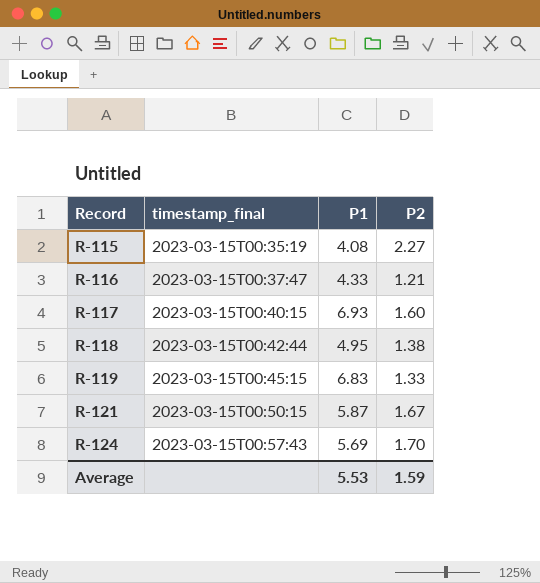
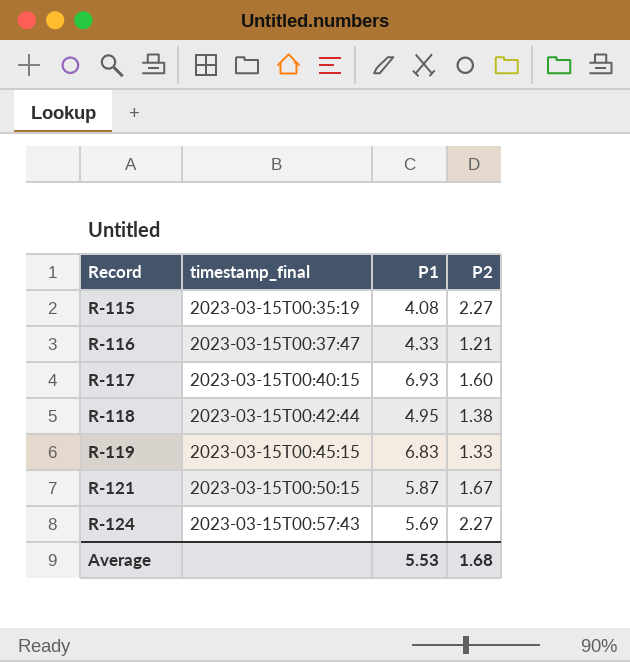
R-124 | P2: 1.70 -> 2.27
Average | P2: 1.59 -> 1.68

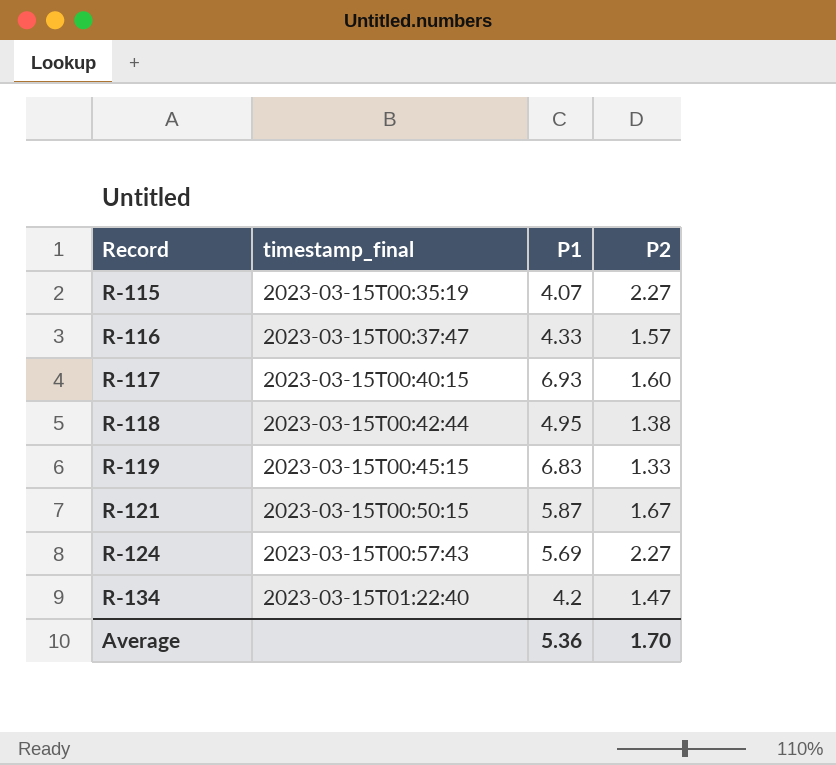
R-115 | P1: 4.08 -> 4.07
R-116 | P2: 1.21 -> 1.57
row R-134: none -> 2023-03-15T01:22:40 | 4.2 | 1.47
Average | P1: 5.53 -> 5.36
Average | P2: 1.68 -> 1.70

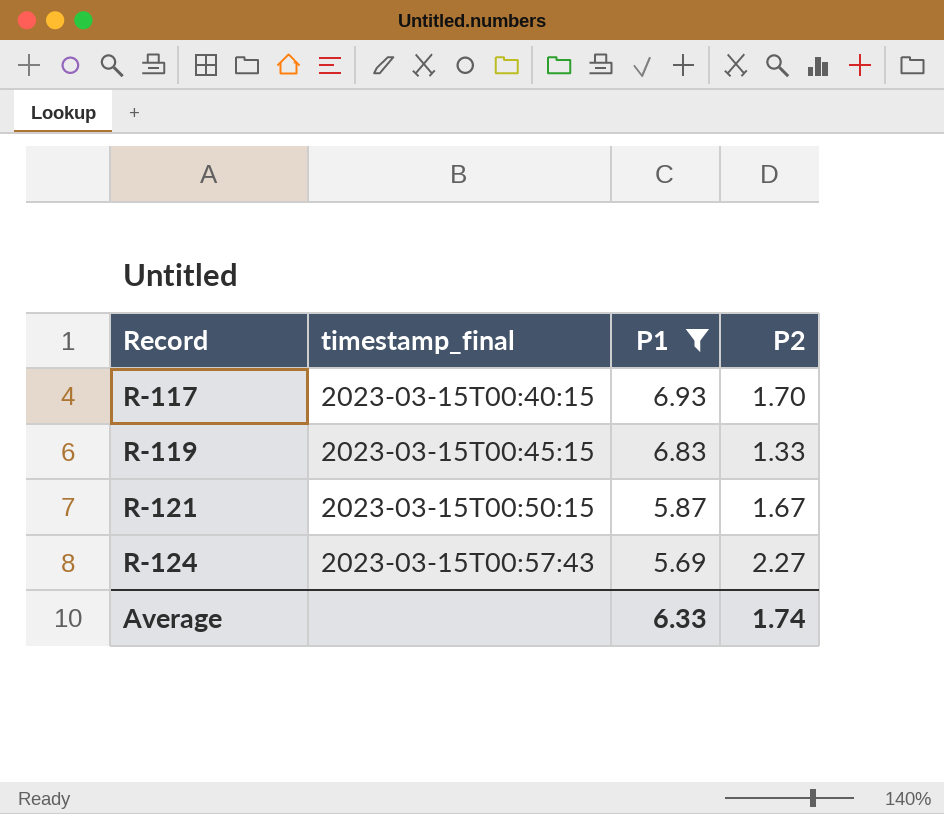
filter: none -> P1 >= 5.69
R-117 | P2: 1.60 -> 1.70
Average | P1: 5.36 -> 6.33
Average | P2: 1.70 -> 1.74

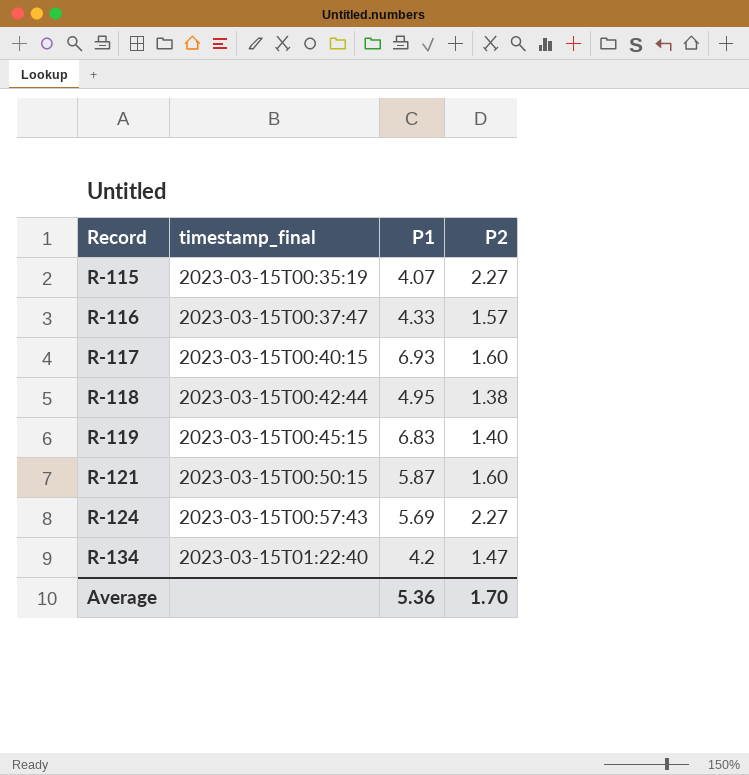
filter: P1 >= 5.69 -> none
R-117 | P2: 1.70 -> 1.60
R-119 | P2: 1.33 -> 1.40
R-121 | P2: 1.67 -> 1.60
Average | P1: 6.33 -> 5.36
Average | P2: 1.74 -> 1.70

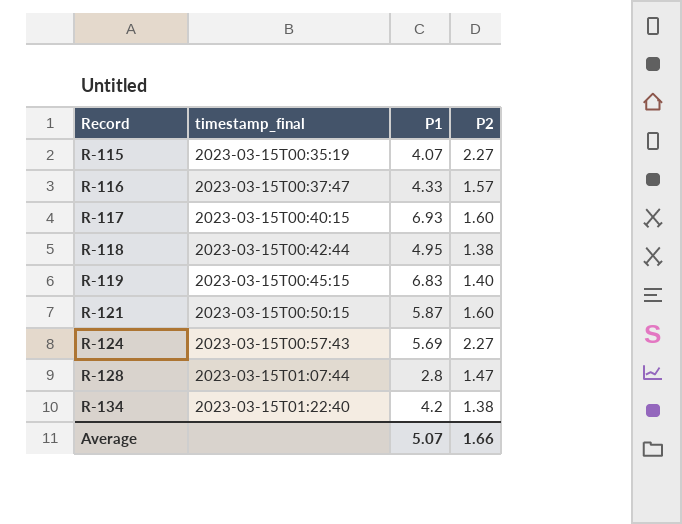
row R-128: none -> 2023-03-15T01:07:44 | 2.8 | 1.47
R-134 | P2: 1.47 -> 1.38
Average | P1: 5.36 -> 5.07
Average | P2: 1.70 -> 1.66

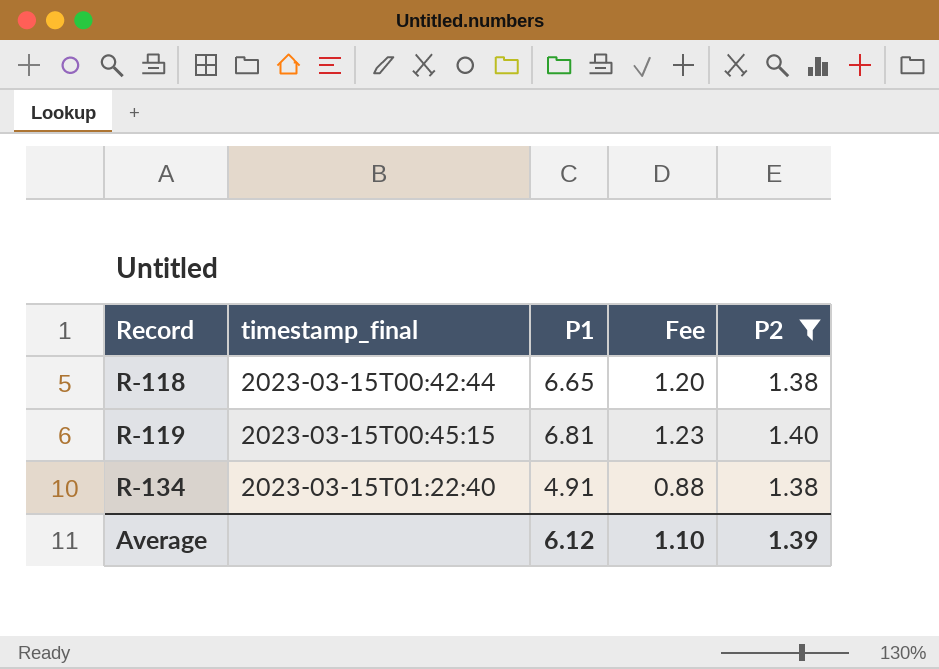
filter: none -> P2 <= 1.40
column Fee | formula: none -> [P1] * 0.18
R-118 | P1: 4.95 -> 6.65
R-119 | P1: 6.83 -> 6.81
R-134 | P1: 4.2 -> 4.91
Average | P1: 5.07 -> 6.12
Average | P2: 1.66 -> 1.39

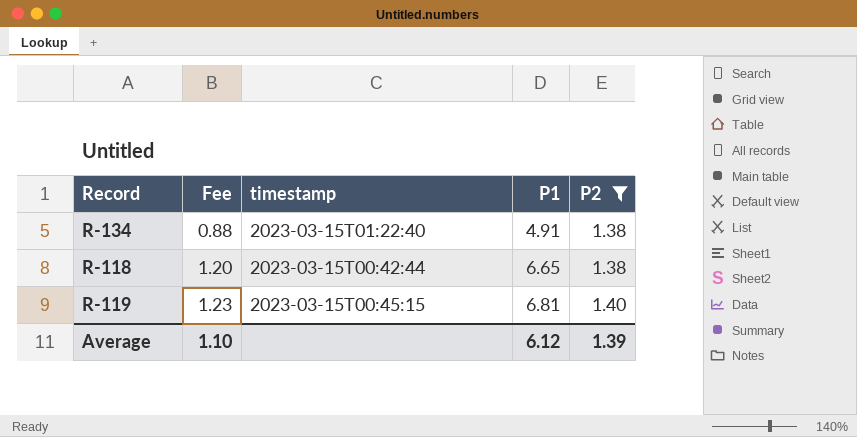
row order: Record ascending -> Fee ascending
column Fee | position: 4 -> 2
column name: timestamp_final -> timestamp

